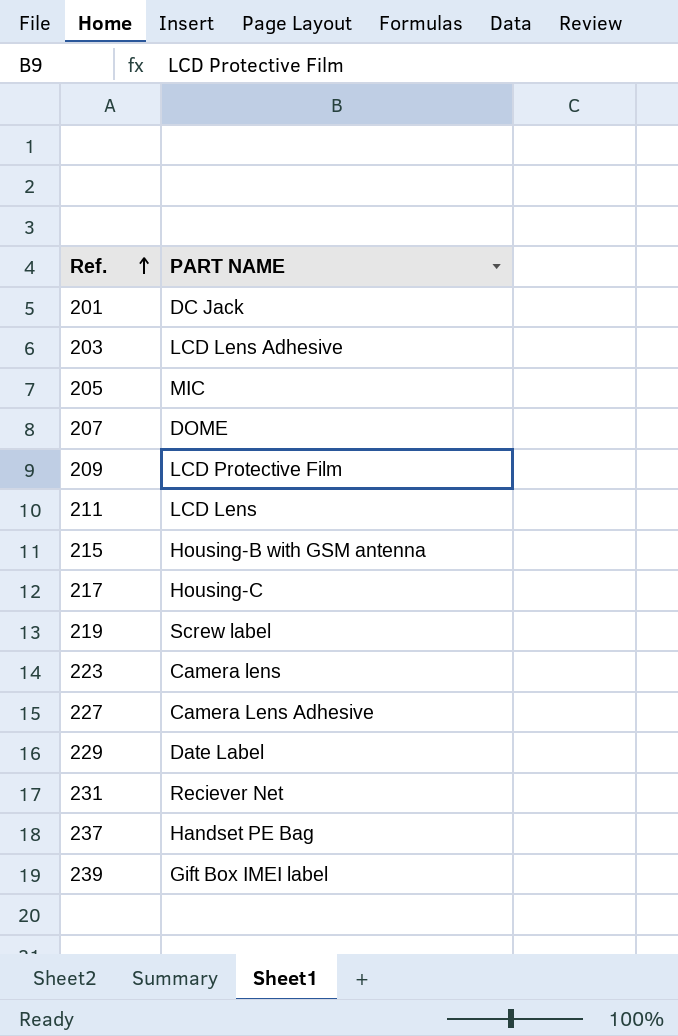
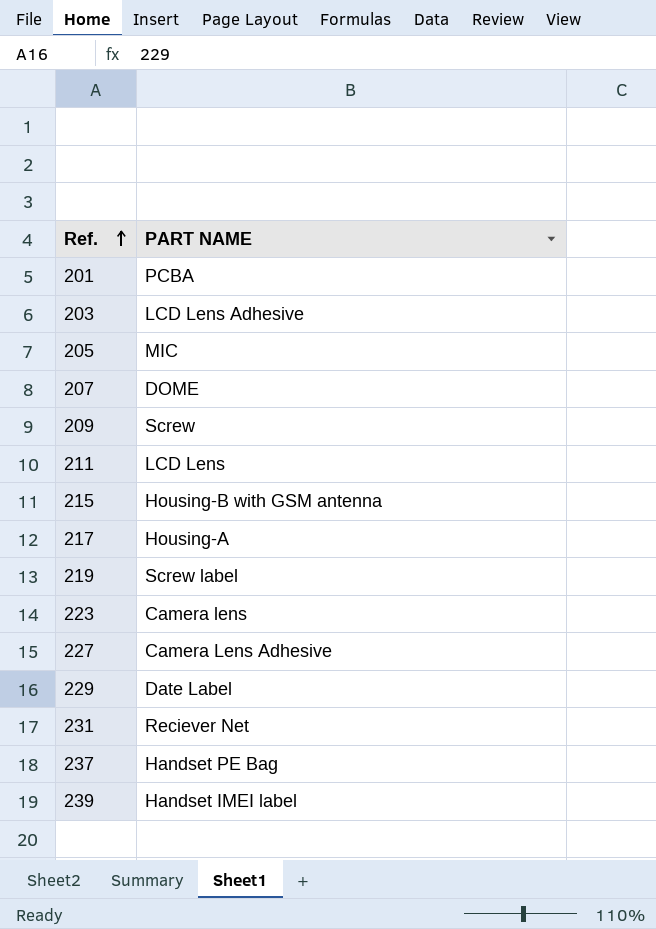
201 | PART NAME: DC Jack -> PCBA
209 | PART NAME: LCD Protective Film -> Screw
217 | PART NAME: Housing-C -> Housing-A
239 | PART NAME: Gift Box IMEI label -> Handset IMEI label

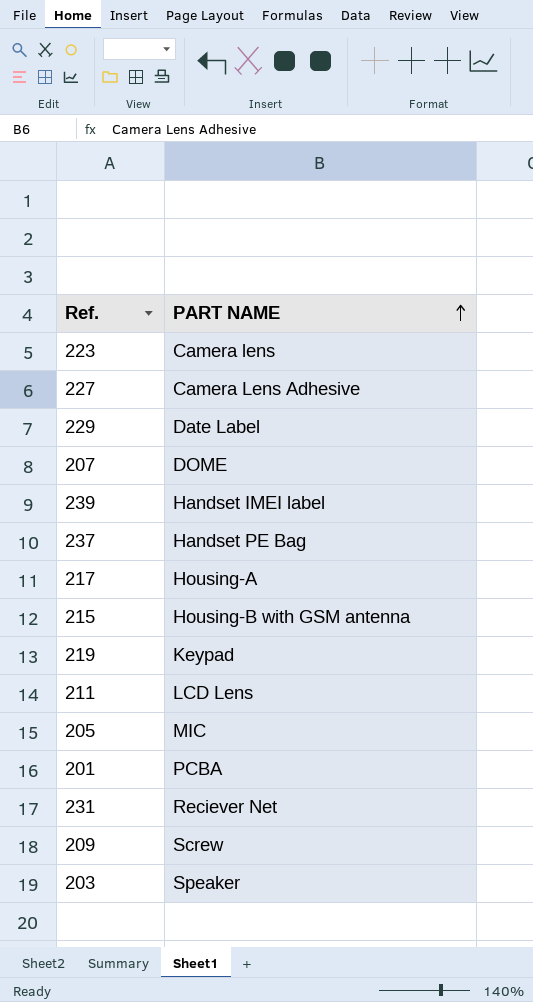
row order: Ref. ascending -> PART NAME ascending
219 | PART NAME: Screw label -> Keypad
203 | PART NAME: LCD Lens Adhesive -> Speaker

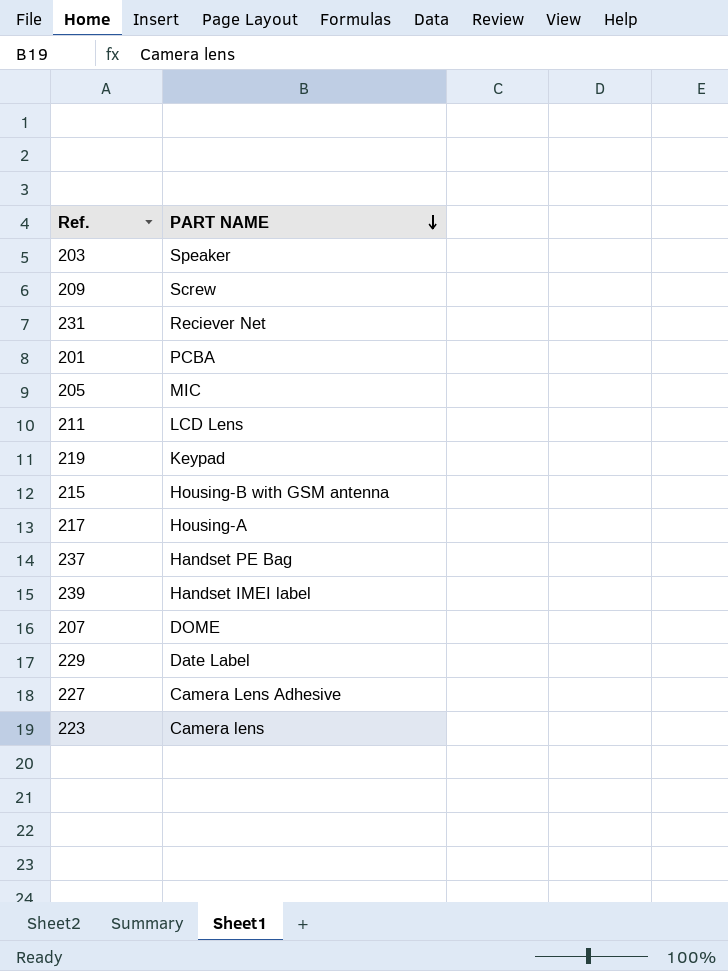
row order: PART NAME ascending -> PART NAME descending

